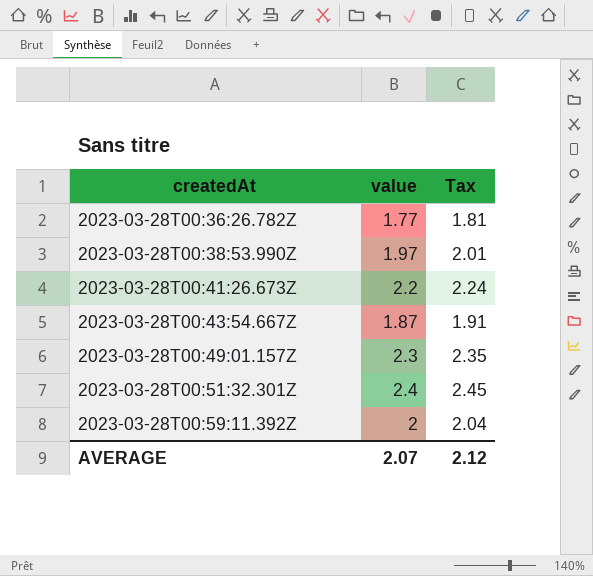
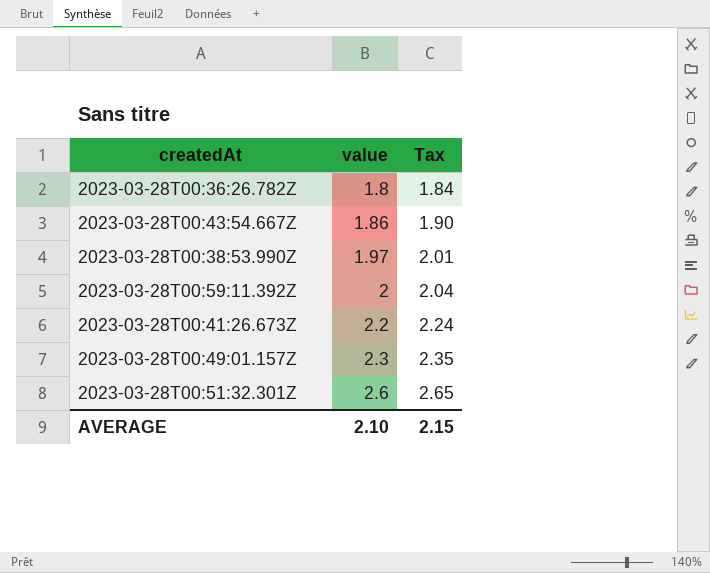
row order: createdAt ascending -> value ascending
2023-03-28T00:36:26.782Z | value: 1.77 -> 1.8
2023-03-28T00:36:26.782Z | Tax: 1.81 -> 1.84
2023-03-28T00:43:54.667Z | value: 1.87 -> 1.86
2023-03-28T00:43:54.667Z | Tax: 1.91 -> 1.90
2023-03-28T00:51:32.301Z | value: 2.4 -> 2.6
2023-03-28T00:51:32.301Z | Tax: 2.45 -> 2.65
AVERAGE | value: 2.07 -> 2.10
AVERAGE | Tax: 2.12 -> 2.15

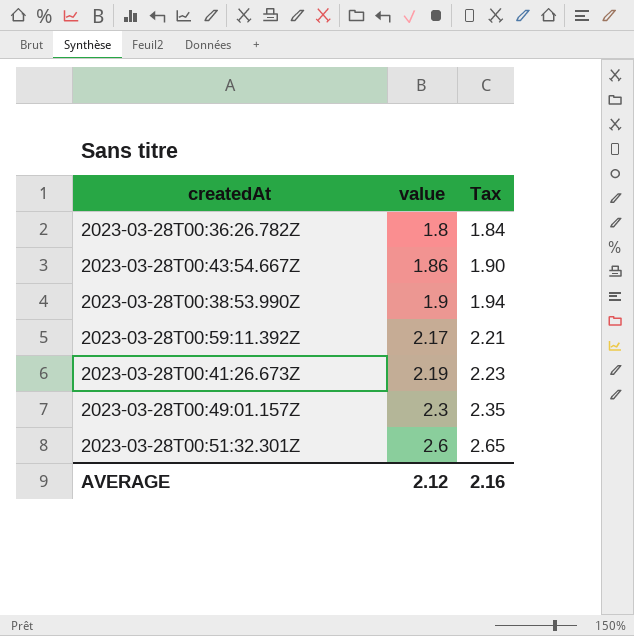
2023-03-28T00:38:53.990Z | value: 1.97 -> 1.9
2023-03-28T00:38:53.990Z | Tax: 2.01 -> 1.94
2023-03-28T00:59:11.392Z | value: 2 -> 2.17
2023-03-28T00:59:11.392Z | Tax: 2.04 -> 2.21
2023-03-28T00:41:26.673Z | value: 2.2 -> 2.19
2023-03-28T00:41:26.673Z | Tax: 2.24 -> 2.23
AVERAGE | value: 2.10 -> 2.12
AVERAGE | Tax: 2.15 -> 2.16

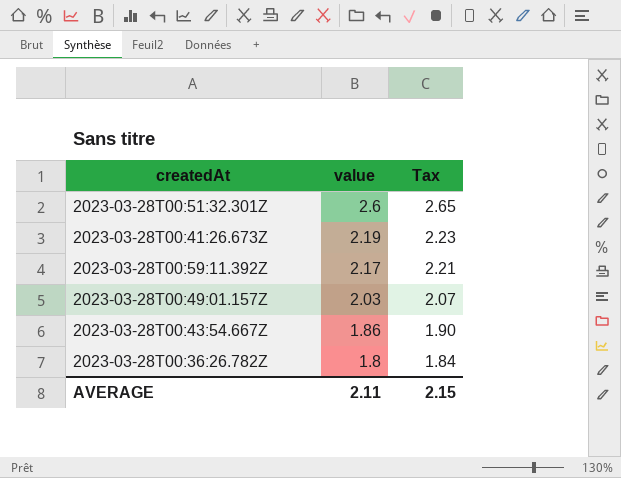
row order: value ascending -> value descending
row 2023-03-28T00:38:53.990Z: 1.9 | 1.94 -> none
2023-03-28T00:49:01.157Z | value: 2.3 -> 2.03
2023-03-28T00:49:01.157Z | Tax: 2.35 -> 2.07
AVERAGE | value: 2.12 -> 2.11
AVERAGE | Tax: 2.16 -> 2.15

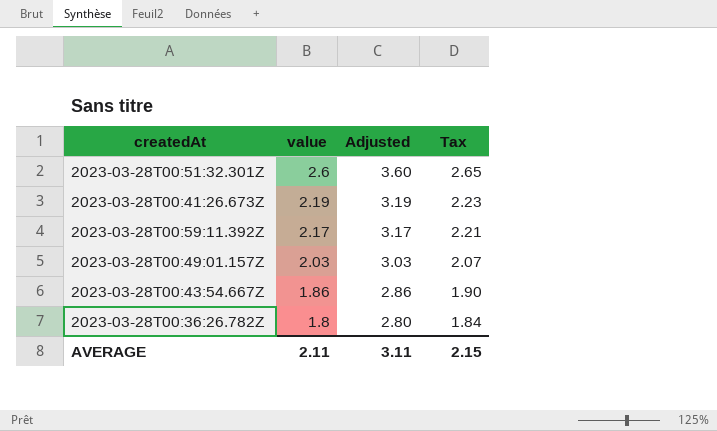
column Adjusted | formula: none -> [value] + 1

